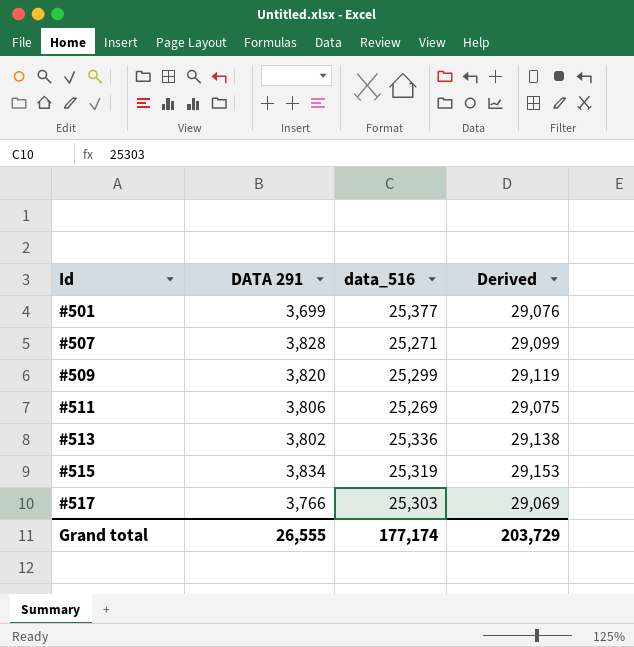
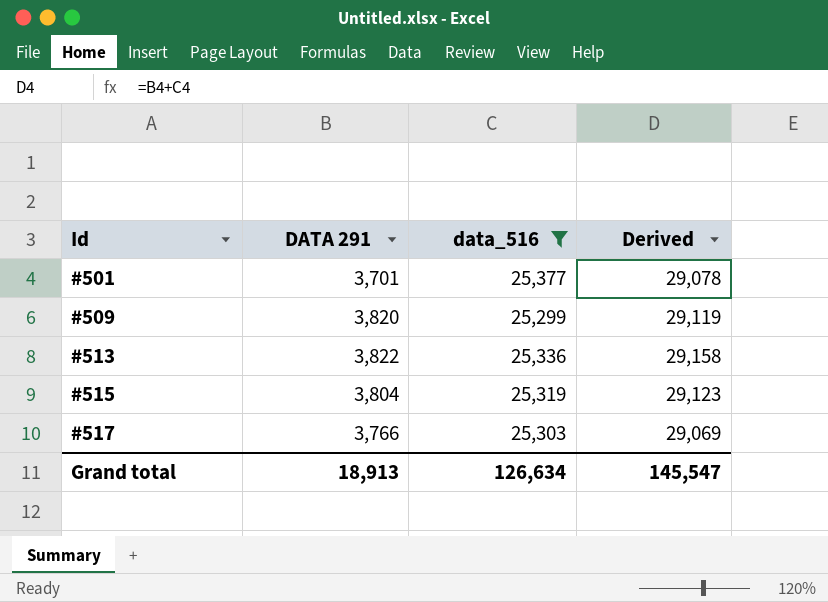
filter: none -> data_516 >= 25,299
#501 | DATA 291: 3,699 -> 3,701
#501 | Derived: 29,076 -> 29,078
#513 | DATA 291: 3,802 -> 3,822
#513 | Derived: 29,138 -> 29,158
#515 | DATA 291: 3,834 -> 3,804
#515 | Derived: 29,153 -> 29,123
Grand total | DATA 291: 26,555 -> 18,913
Grand total | data_516: 177,174 -> 126,634
Grand total | Derived: 203,729 -> 145,547

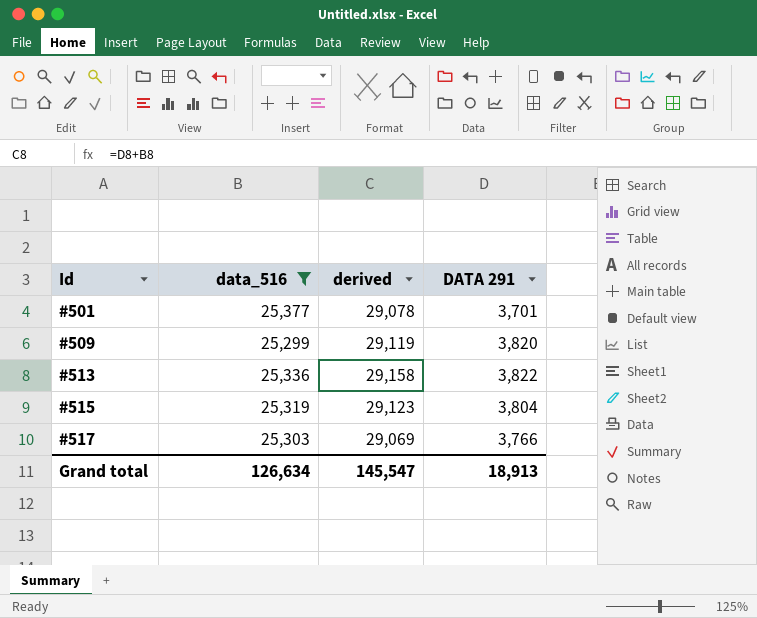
column name: Derived -> derived
column DATA 291 | position: 2 -> 4

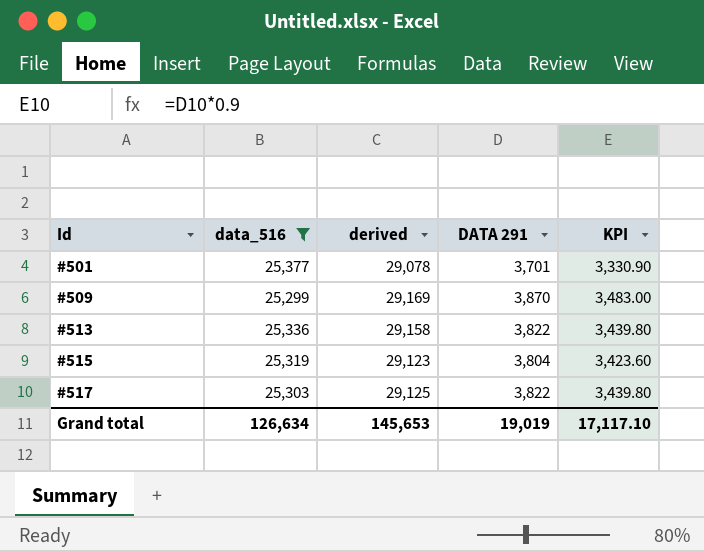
column KPI | formula: none -> [DATA 291] * 0.9
#509 | derived: 29,119 -> 29,169
#509 | DATA 291: 3,820 -> 3,870
#517 | derived: 29,069 -> 29,125
#517 | DATA 291: 3,766 -> 3,822
Grand total | derived: 145,547 -> 145,653
Grand total | DATA 291: 18,913 -> 19,019

